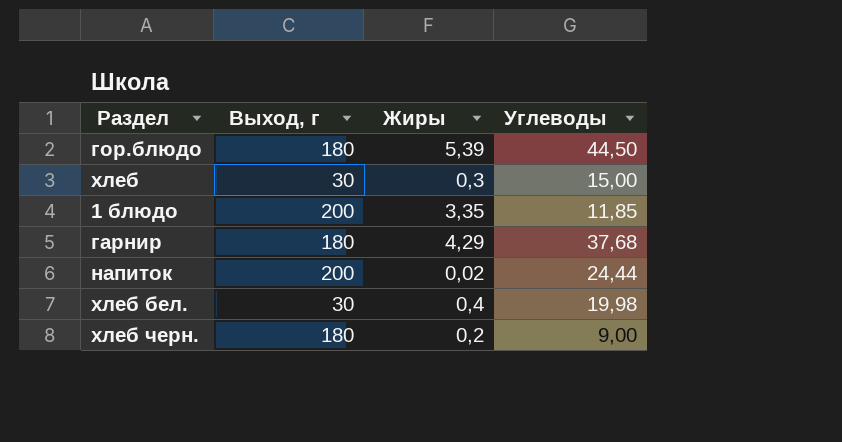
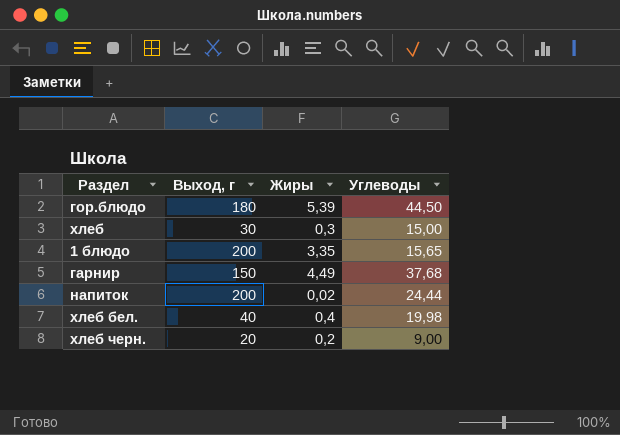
1 блюдо | Углеводы: 11,85 -> 15,65
гарнир | Выход, г: 180 -> 150
гарнир | Жиры: 4,29 -> 4,49
хлеб бел. | Выход, г: 30 -> 40
хлеб черн. | Выход, г: 180 -> 20

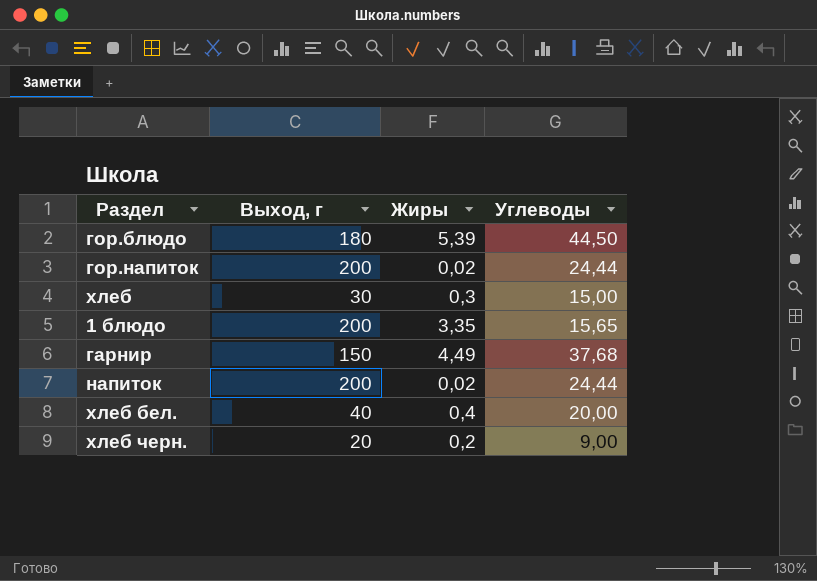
row гор.напиток: none -> 200 | 0,02 | 24,44
хлеб бел. | Углеводы: 19,98 -> 20,00

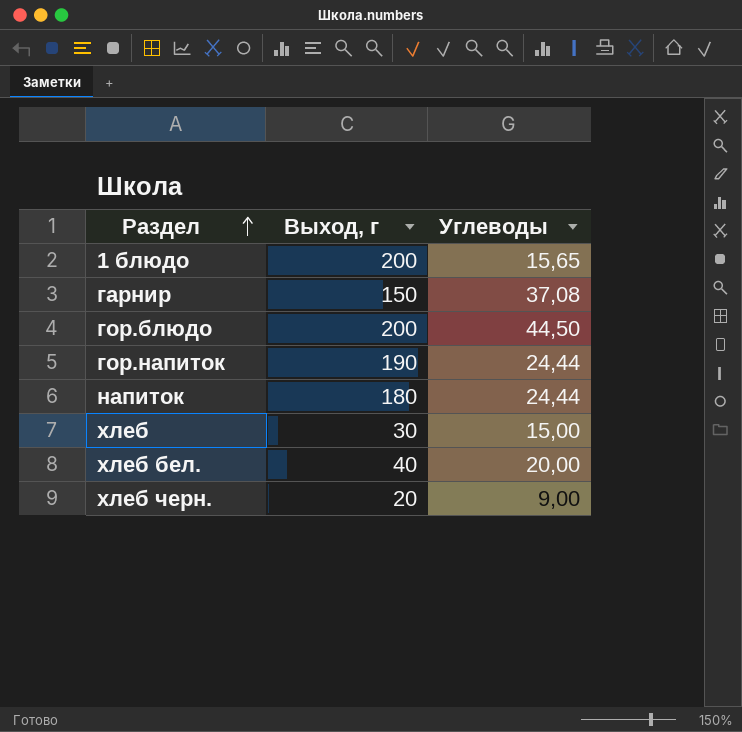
row order: none -> Раздел ascending
column Жиры | position: 3 -> none
гарнир | Углеводы: 37,68 -> 37,08
гор.блюдо | Выход, г: 180 -> 200
гор.напиток | Выход, г: 200 -> 190
напиток | Выход, г: 200 -> 180

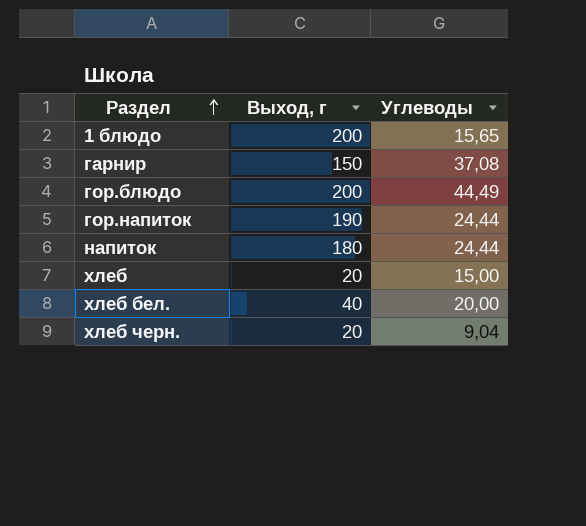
гор.блюдо | Углеводы: 44,50 -> 44,49
хлеб | Выход, г: 30 -> 20
хлеб черн. | Углеводы: 9,00 -> 9,04

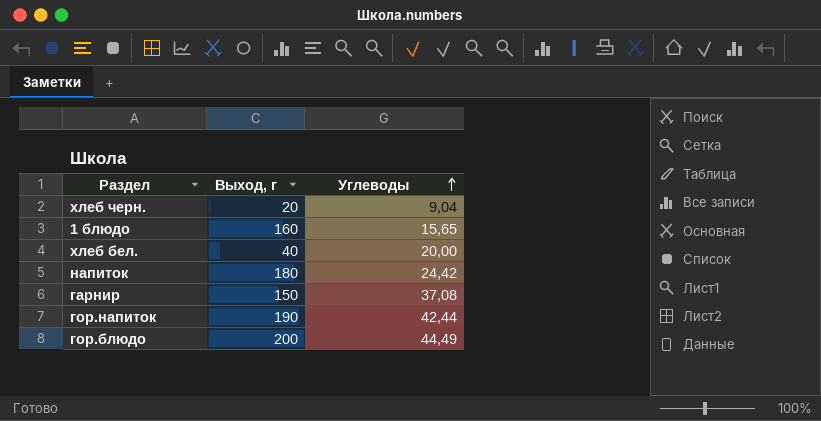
row order: Раздел ascending -> Углеводы ascending
row хлеб: 20 | 15,00 -> none
1 блюдо | Выход, г: 200 -> 160
напиток | Углеводы: 24,44 -> 24,42
гор.напиток | Углеводы: 24,44 -> 42,44

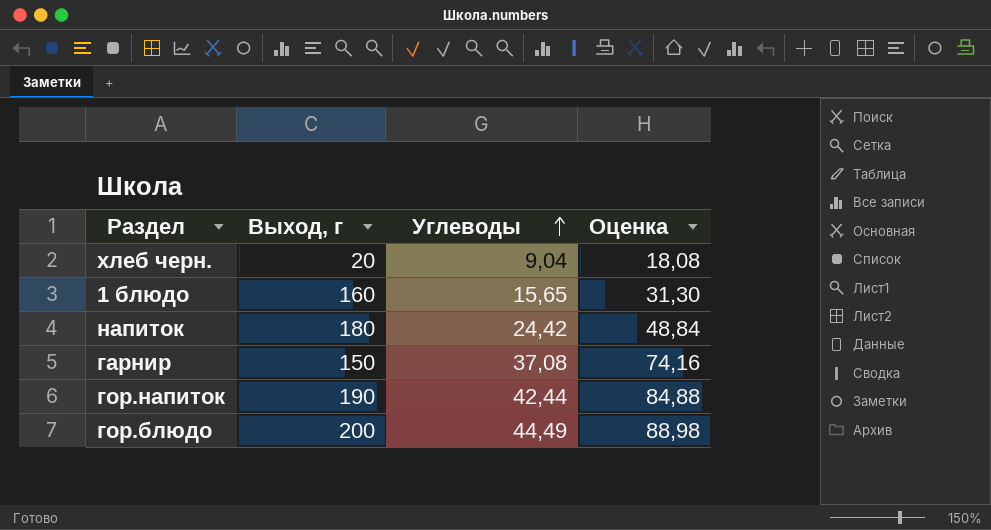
column Оценка | formula: none -> [Углеводы] * 2
row хлеб бел.: 40 | 20,00 -> none

